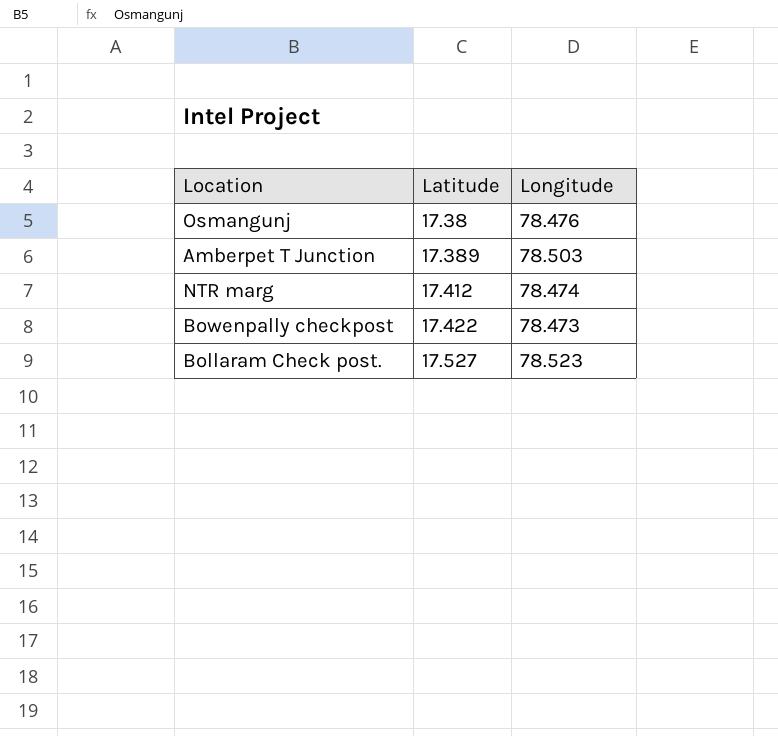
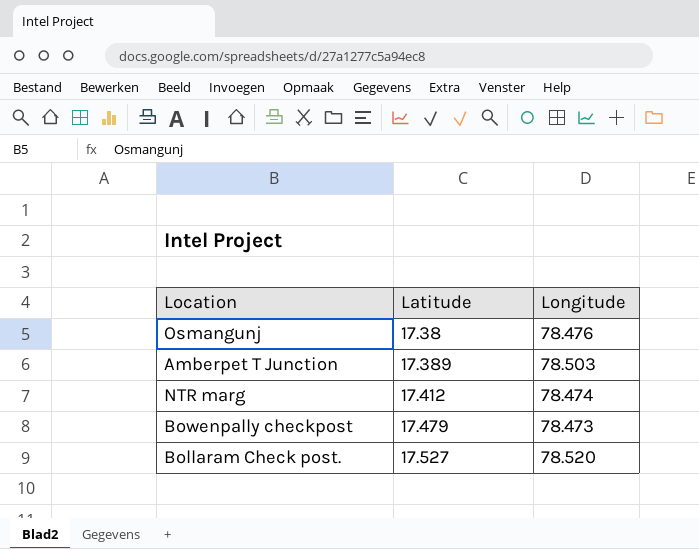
Bowenpally checkpost | Latitude: 17.422 -> 17.479
Bollaram Check post. | Longitude: 78.523 -> 78.520

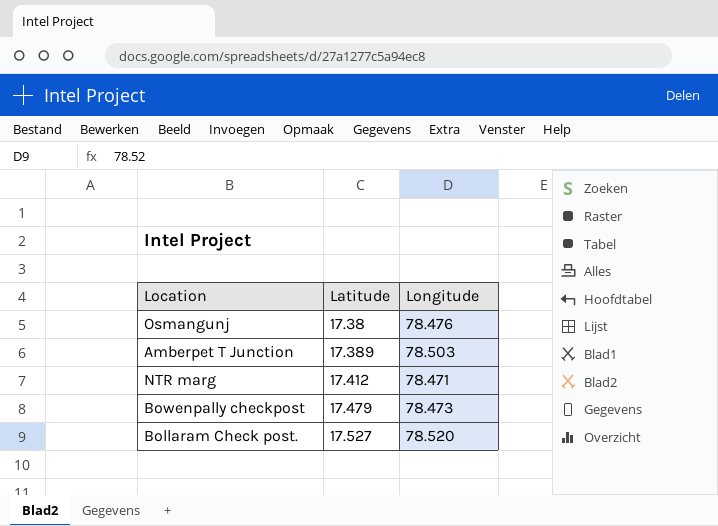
NTR marg | Longitude: 78.474 -> 78.471

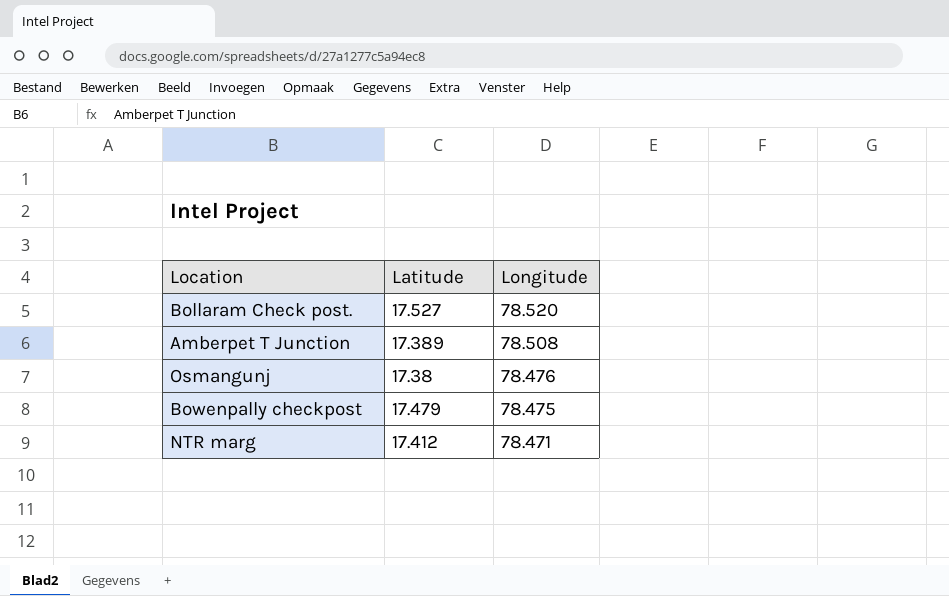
row order: Latitude ascending -> Longitude descending
Amberpet T Junction | Longitude: 78.503 -> 78.508
Bowenpally checkpost | Longitude: 78.473 -> 78.475

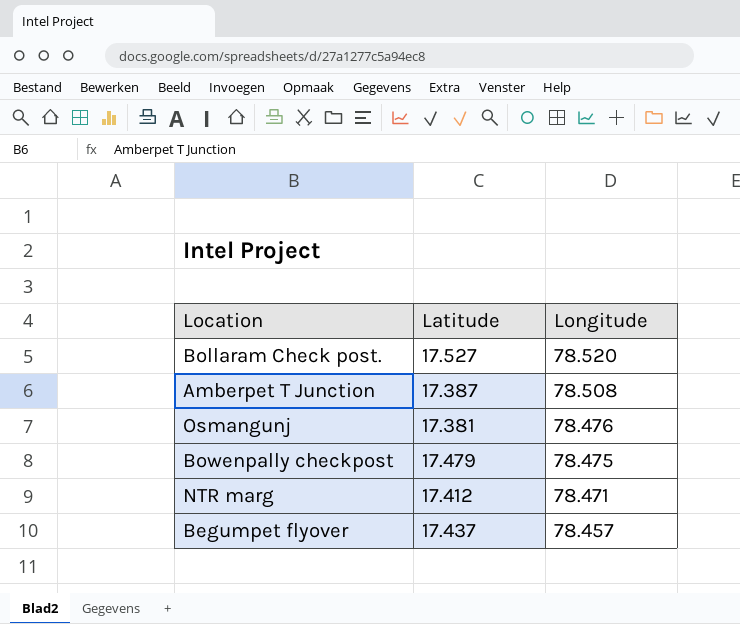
Amberpet T Junction | Latitude: 17.389 -> 17.387
Osmangunj | Latitude: 17.38 -> 17.381
row Begumpet flyover: none -> 17.437 | 78.457

